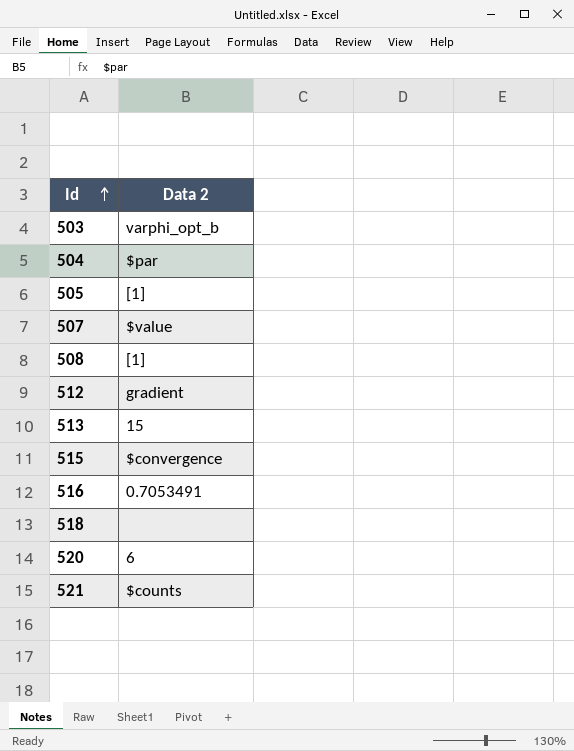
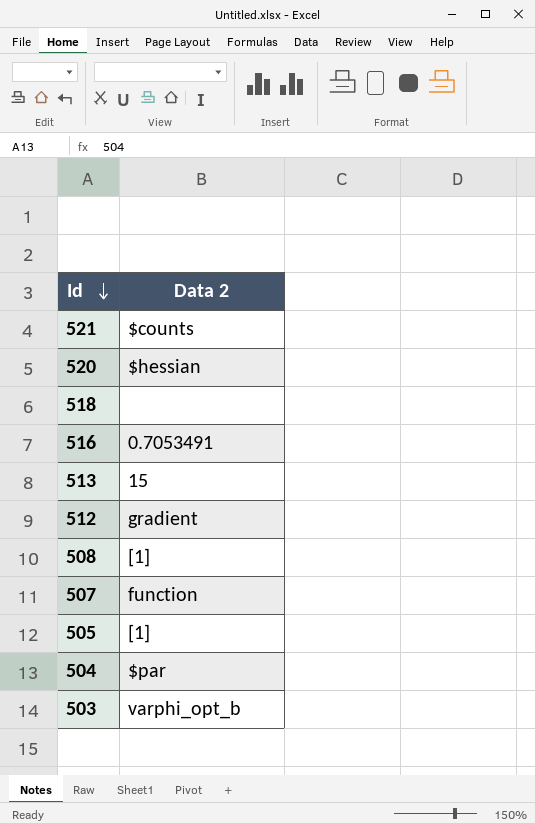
row order: Id ascending -> Id descending
row 515: $convergence -> none
520 | Data 2: 6 -> $hessian
507 | Data 2: $value -> function

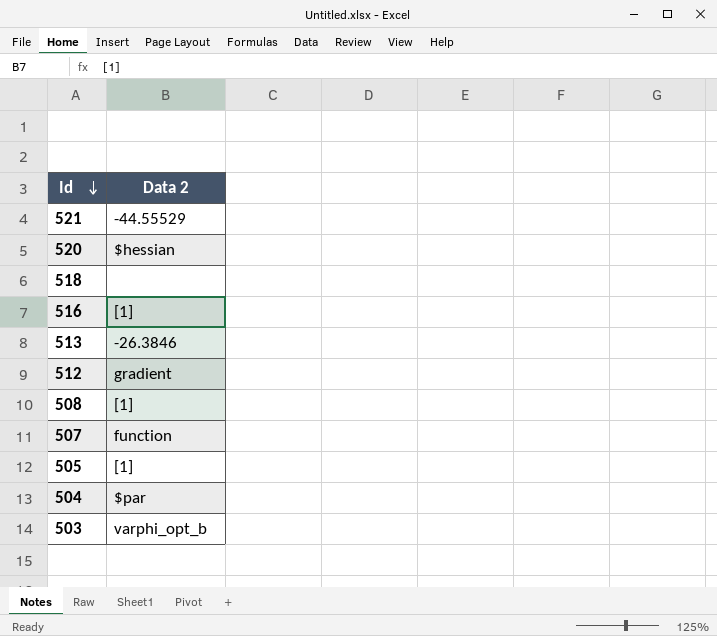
521 | Data 2: $counts -> -44.55529
516 | Data 2: 0.7053491 -> [1]
513 | Data 2: 15 -> -26.3846

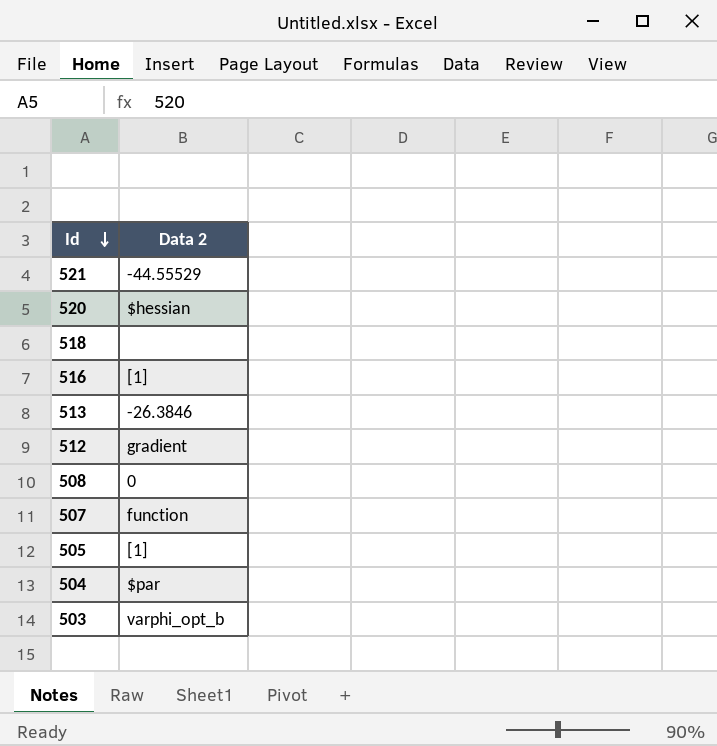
508 | Data 2: [1] -> 0

